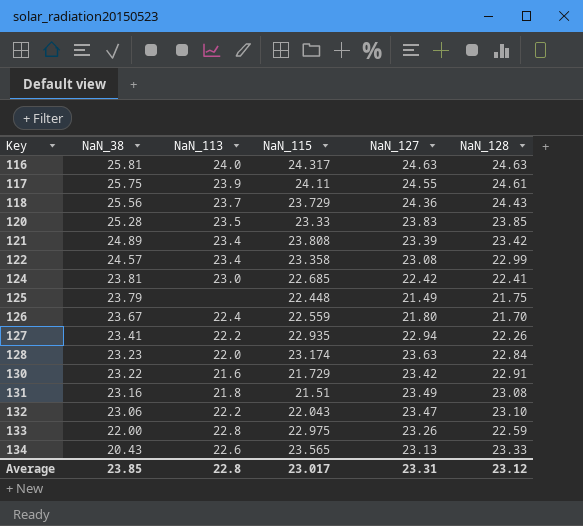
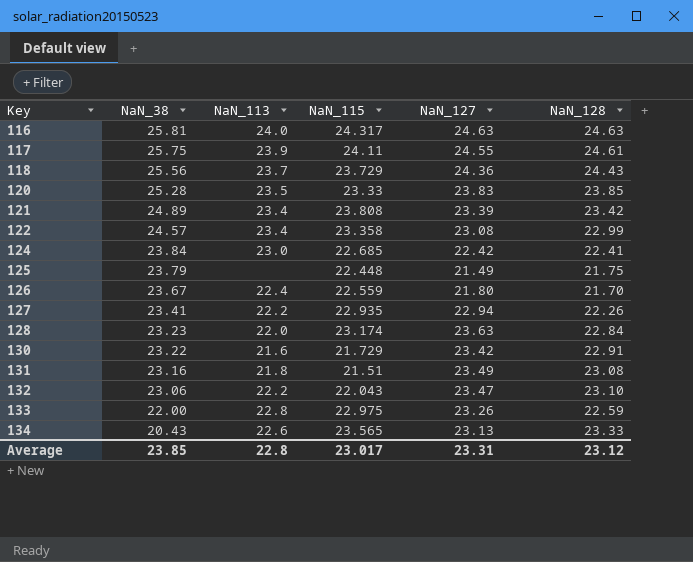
124 | NaN_38: 23.81 -> 23.84

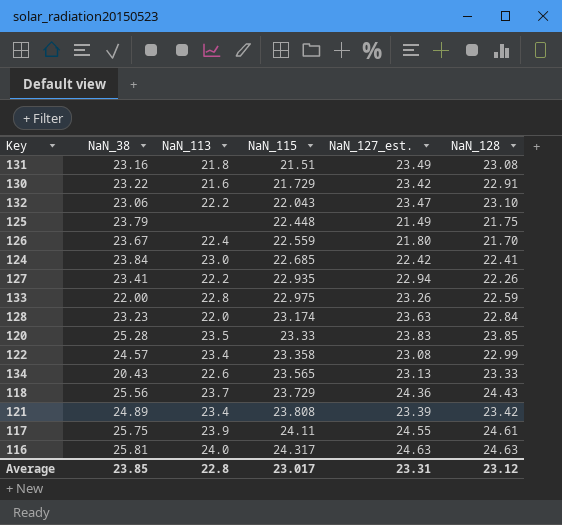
row order: Key ascending -> NaN_115 ascending
column name: NaN_127 -> NaN_127_est.

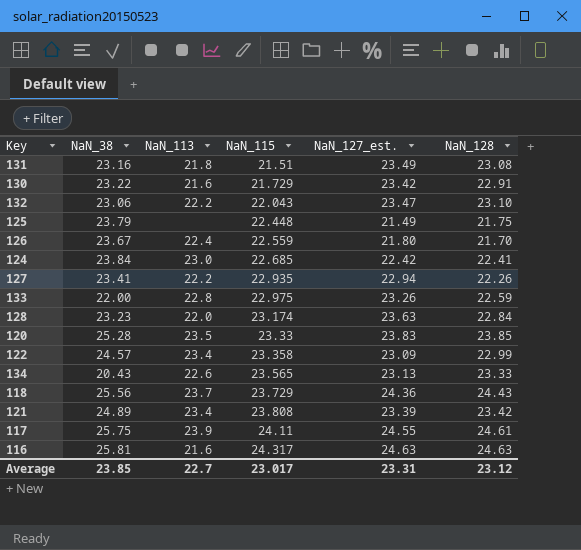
122 | NaN_127_est.: 23.08 -> 23.09
116 | NaN_113: 24.0 -> 21.6
Average | NaN_113: 22.8 -> 22.7

